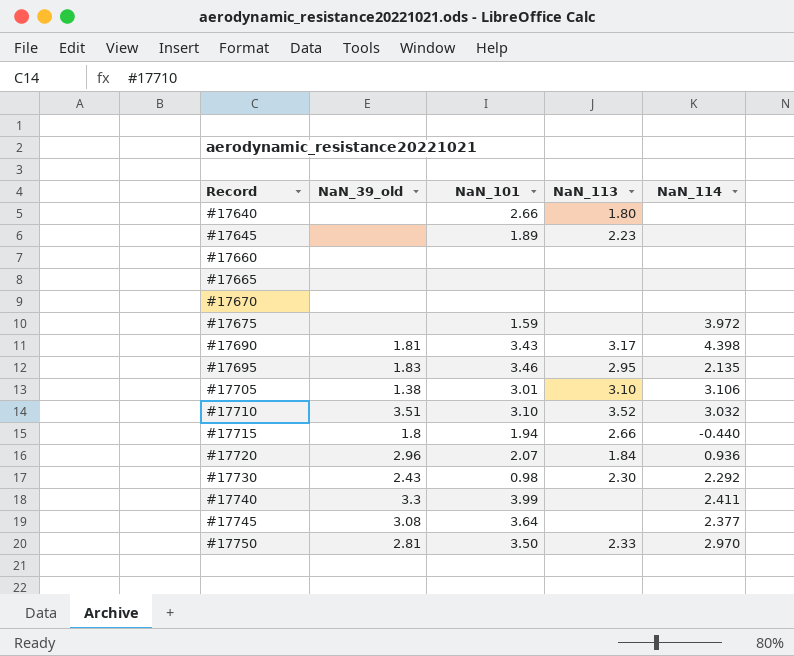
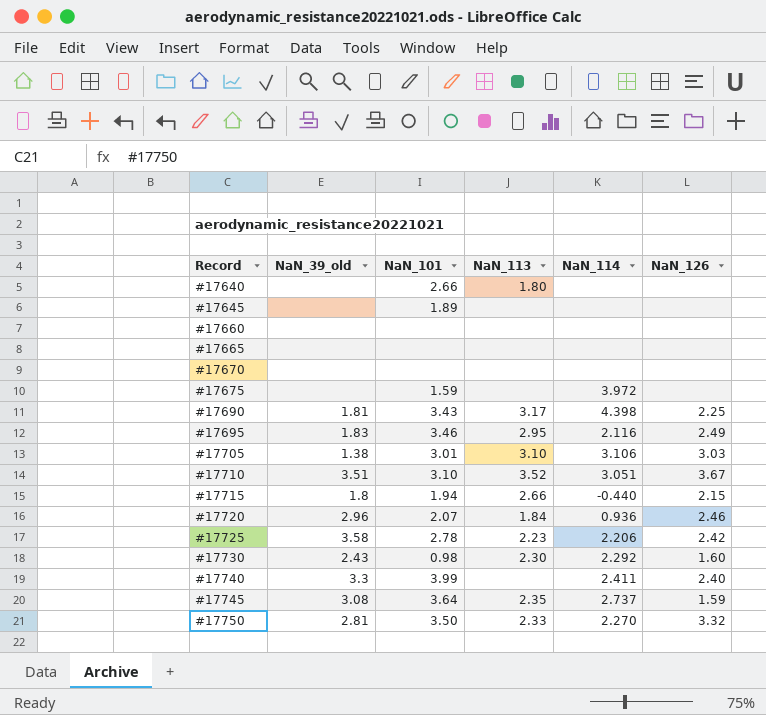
column NaN_126 | position: none -> 6
#17645 | NaN_113: 2.23 -> none
#17695 | NaN_114: 2.135 -> 2.116
#17710 | NaN_114: 3.032 -> 3.051
row #17725: none -> 3.58 | 2.78 | 2.23 | 2.206 | 2.42
#17745 | NaN_113: none -> 2.35
#17745 | NaN_114: 2.377 -> 2.737
#17750 | NaN_114: 2.970 -> 2.270

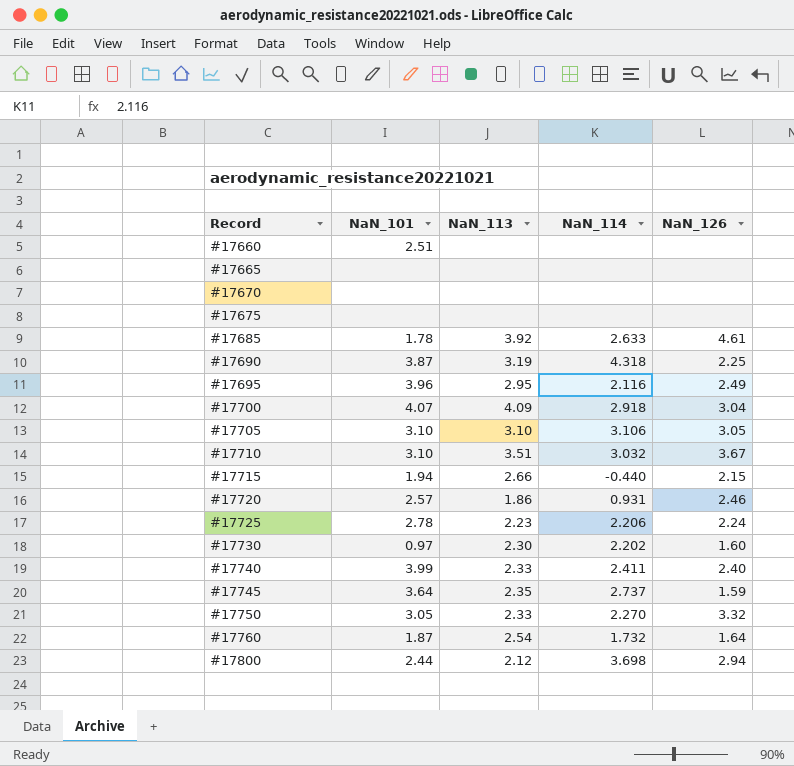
column NaN_39_old | position: 2 -> none
row #17640: none | 2.66 | 1.80 | none | none -> none
row #17645: none | 1.89 | none | none | none -> none
#17660 | NaN_101: none -> 2.51
#17675 | NaN_101: 1.59 -> none
#17675 | NaN_114: 3.972 -> none
row #17685: none -> 1.78 | 3.92 | 2.633 | 4.61
#17690 | NaN_101: 3.43 -> 3.87
#17690 | NaN_113: 3.17 -> 3.19
#17690 | NaN_114: 4.398 -> 4.318
#17695 | NaN_101: 3.46 -> 3.96
row #17700: none -> 4.07 | 4.09 | 2.918 | 3.04
#17705 | NaN_101: 3.01 -> 3.10
#17705 | NaN_126: 3.03 -> 3.05
#17710 | NaN_113: 3.52 -> 3.51
#17710 | NaN_114: 3.051 -> 3.032
#17720 | NaN_101: 2.07 -> 2.57
#17720 | NaN_113: 1.84 -> 1.86
#17720 | NaN_114: 0.936 -> 0.931
#17725 | NaN_126: 2.42 -> 2.24
#17730 | NaN_101: 0.98 -> 0.97
#17730 | NaN_114: 2.292 -> 2.202
#17740 | NaN_113: none -> 2.33
#17750 | NaN_101: 3.50 -> 3.05
row #17760: none -> 1.87 | 2.54 | 1.732 | 1.64
row #17800: none -> 2.44 | 2.12 | 3.698 | 2.94

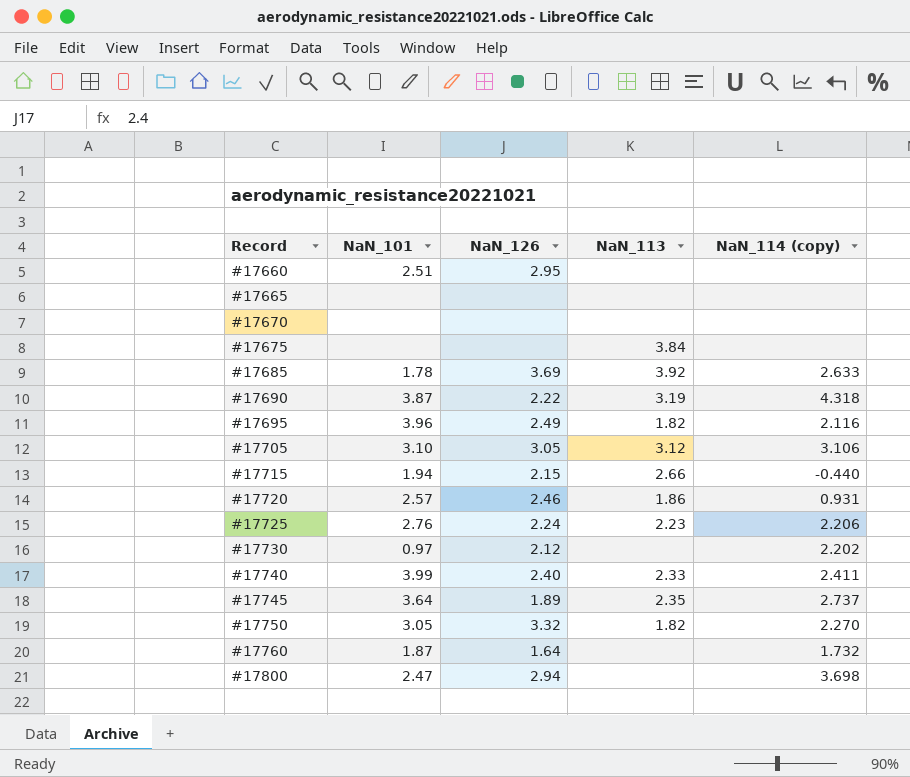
column NaN_126 | position: 5 -> 3
column name: NaN_114 -> NaN_114 (copy)
row #17700: 4.07 | 4.09 | 2.918 | 3.04 -> none
row #17710: 3.10 | 3.51 | 3.032 | 3.67 -> none
#17660 | NaN_126: none -> 2.95
#17675 | NaN_113: none -> 3.84
#17685 | NaN_126: 4.61 -> 3.69
#17690 | NaN_126: 2.25 -> 2.22
#17695 | NaN_113: 2.95 -> 1.82
#17705 | NaN_113: 3.10 -> 3.12
#17725 | NaN_101: 2.78 -> 2.76
#17730 | NaN_126: 1.60 -> 2.12
#17730 | NaN_113: 2.30 -> none
#17745 | NaN_126: 1.59 -> 1.89
#17750 | NaN_113: 2.33 -> 1.82
#17760 | NaN_113: 2.54 -> none
#17800 | NaN_101: 2.44 -> 2.47
#17800 | NaN_113: 2.12 -> none

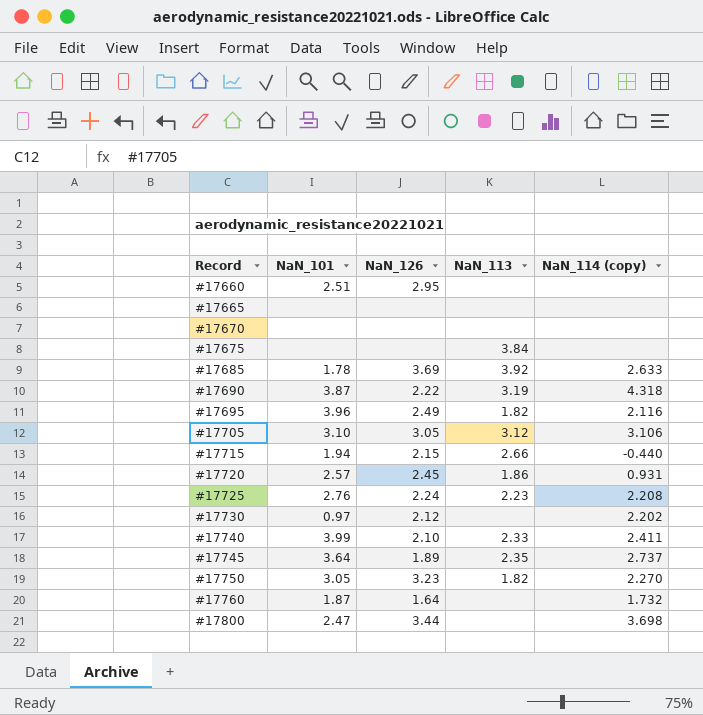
#17720 | NaN_126: 2.46 -> 2.45
#17725 | NaN_114 (copy): 2.206 -> 2.208
#17740 | NaN_126: 2.40 -> 2.10
#17750 | NaN_126: 3.32 -> 3.23
#17800 | NaN_126: 2.94 -> 3.44

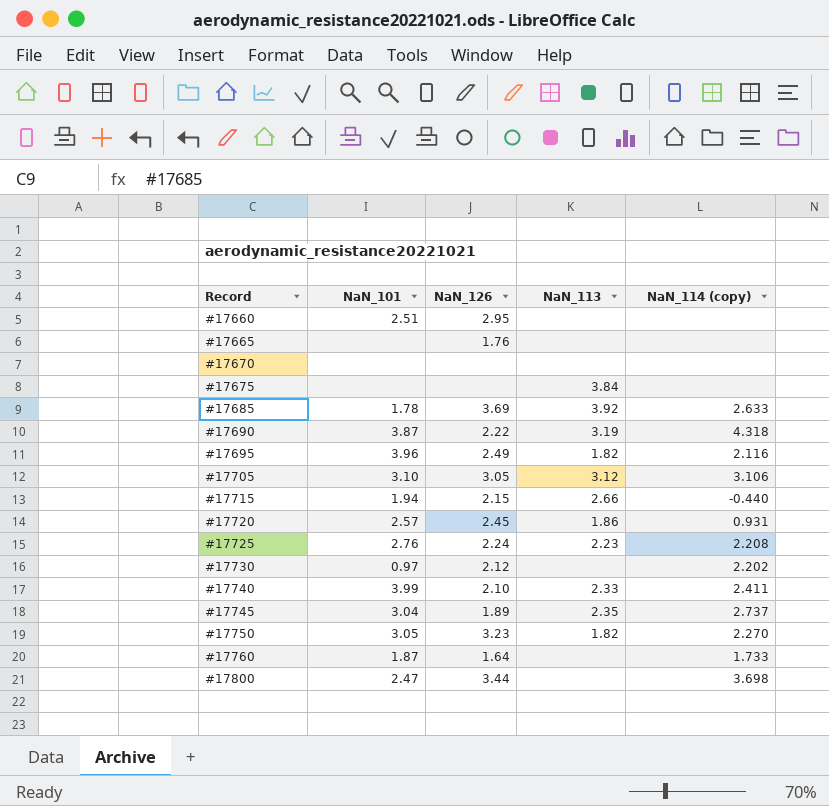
#17665 | NaN_126: none -> 1.76
#17745 | NaN_101: 3.64 -> 3.04
#17760 | NaN_114 (copy): 1.732 -> 1.733

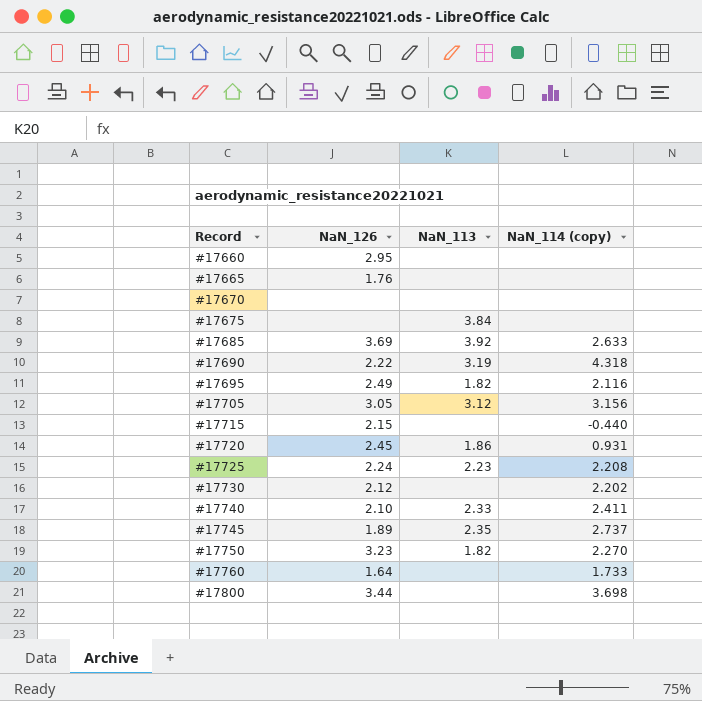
column NaN_101 | position: 2 -> none
#17705 | NaN_114 (copy): 3.106 -> 3.156
#17715 | NaN_113: 2.66 -> none

